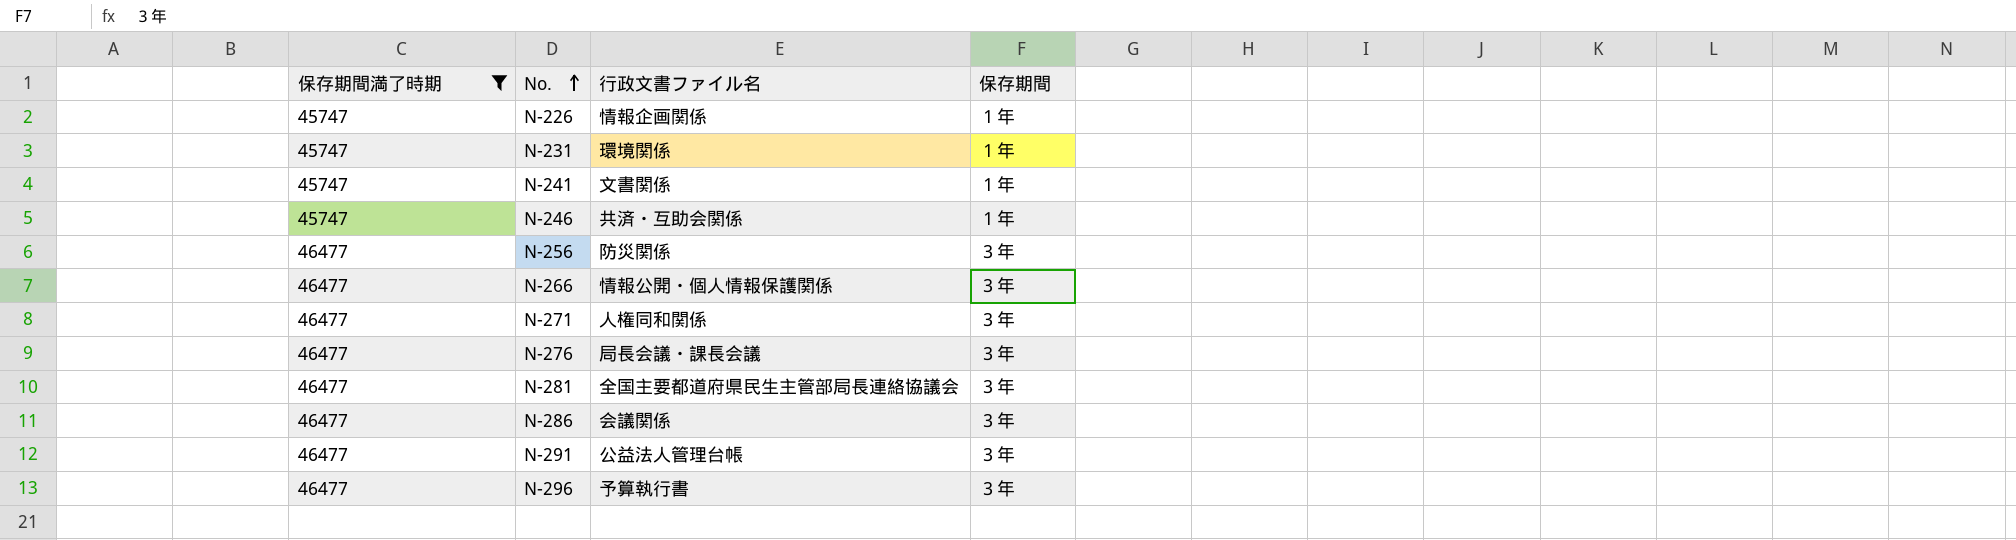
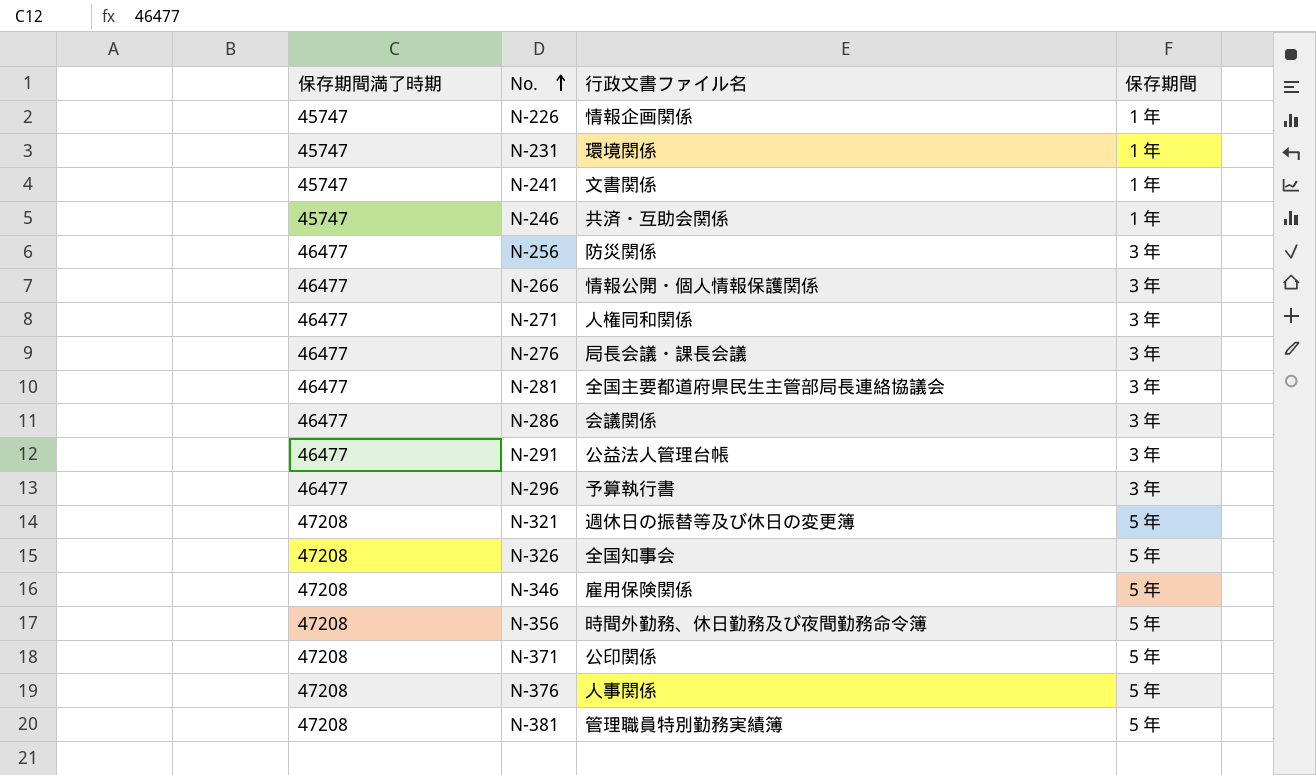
filter: 保存期間満了時期 != 47208 -> none

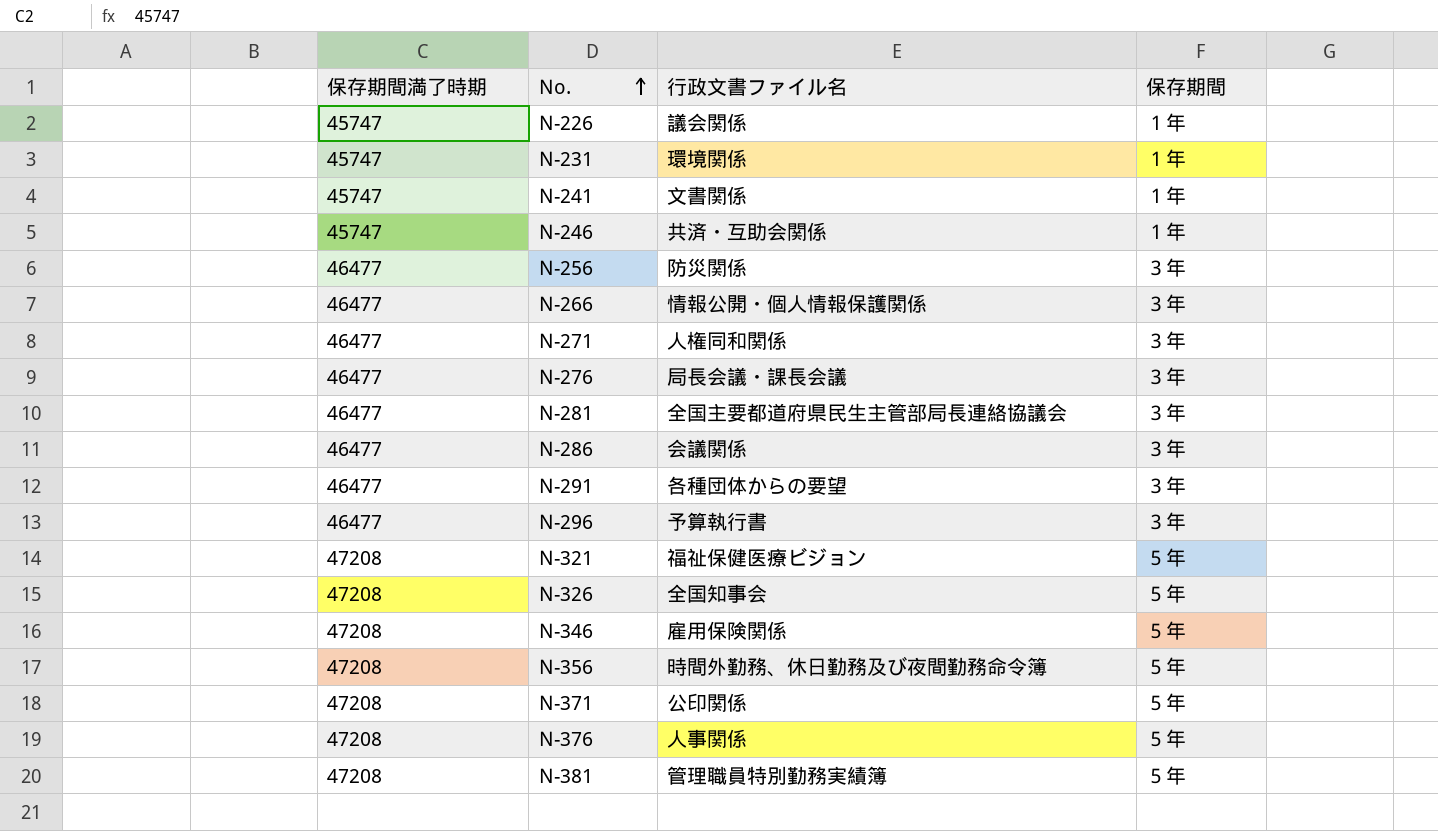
N-226 | 行政文書ファイル名: 情報企画関係 -> 議会関係
N-291 | 行政文書ファイル名: 公益法人管理台帳 -> 各種団体からの要望
N-321 | 行政文書ファイル名: 週休日の振替等及び休日の変更簿 -> 福祉保健医療ビジョン

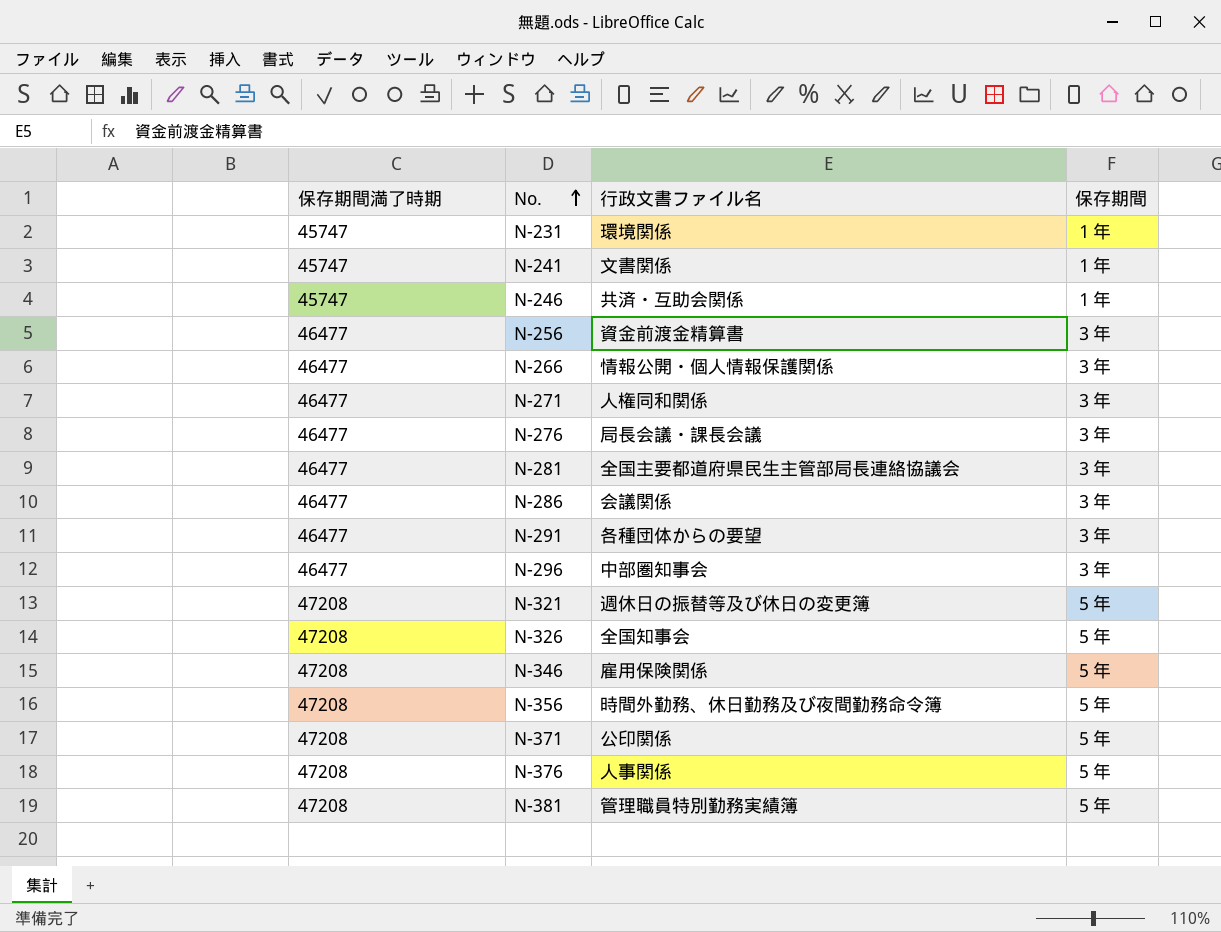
row N-226: 45747 | 議会関係 | １年 -> none
N-256 | 行政文書ファイル名: 防災関係 -> 資金前渡金精算書
N-296 | 行政文書ファイル名: 予算執行書 -> 中部圏知事会
N-321 | 行政文書ファイル名: 福祉保健医療ビジョン -> 週休日の振替等及び休日の変更簿

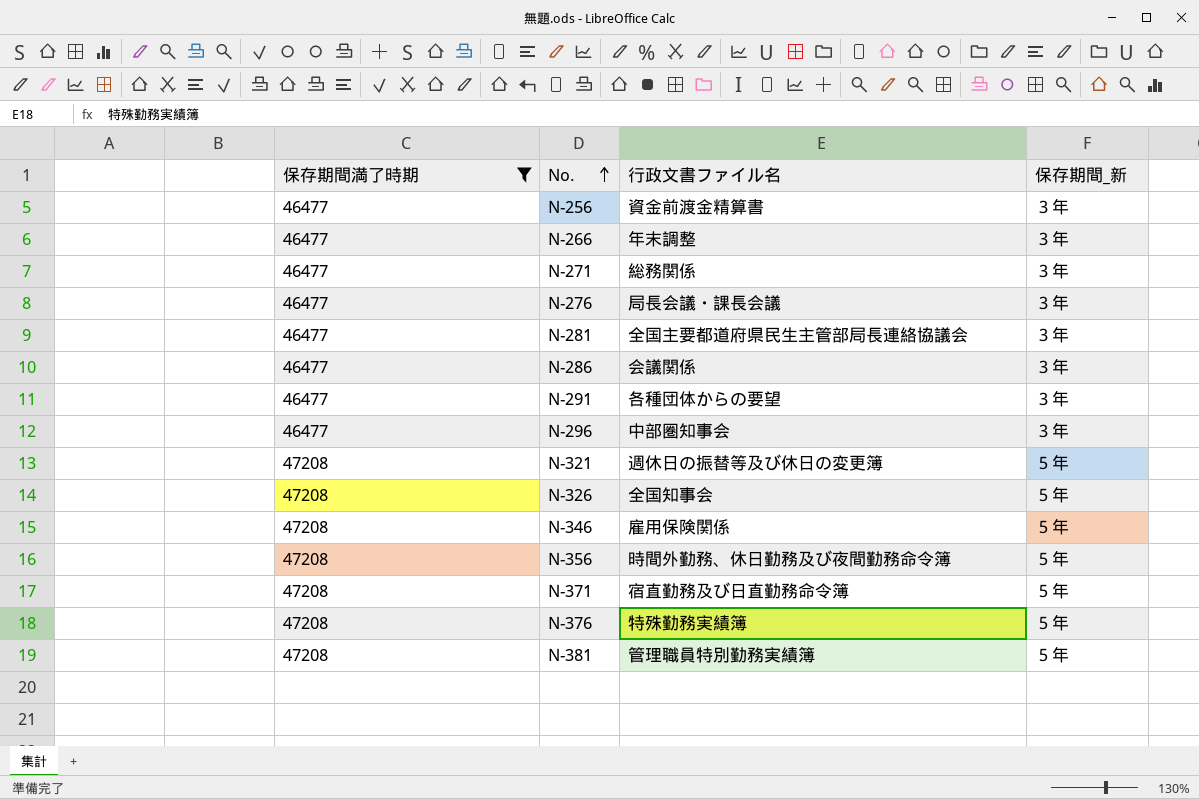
filter: none -> 保存期間満了時期 != 45747
column name: 保存期間 -> 保存期間_新
N-266 | 行政文書ファイル名: 情報公開・個人情報保護関係 -> 年末調整
N-271 | 行政文書ファイル名: 人権同和関係 -> 総務関係
N-371 | 行政文書ファイル名: 公印関係 -> 宿直勤務及び日直勤務命令簿
N-376 | 行政文書ファイル名: 人事関係 -> 特殊勤務実績簿

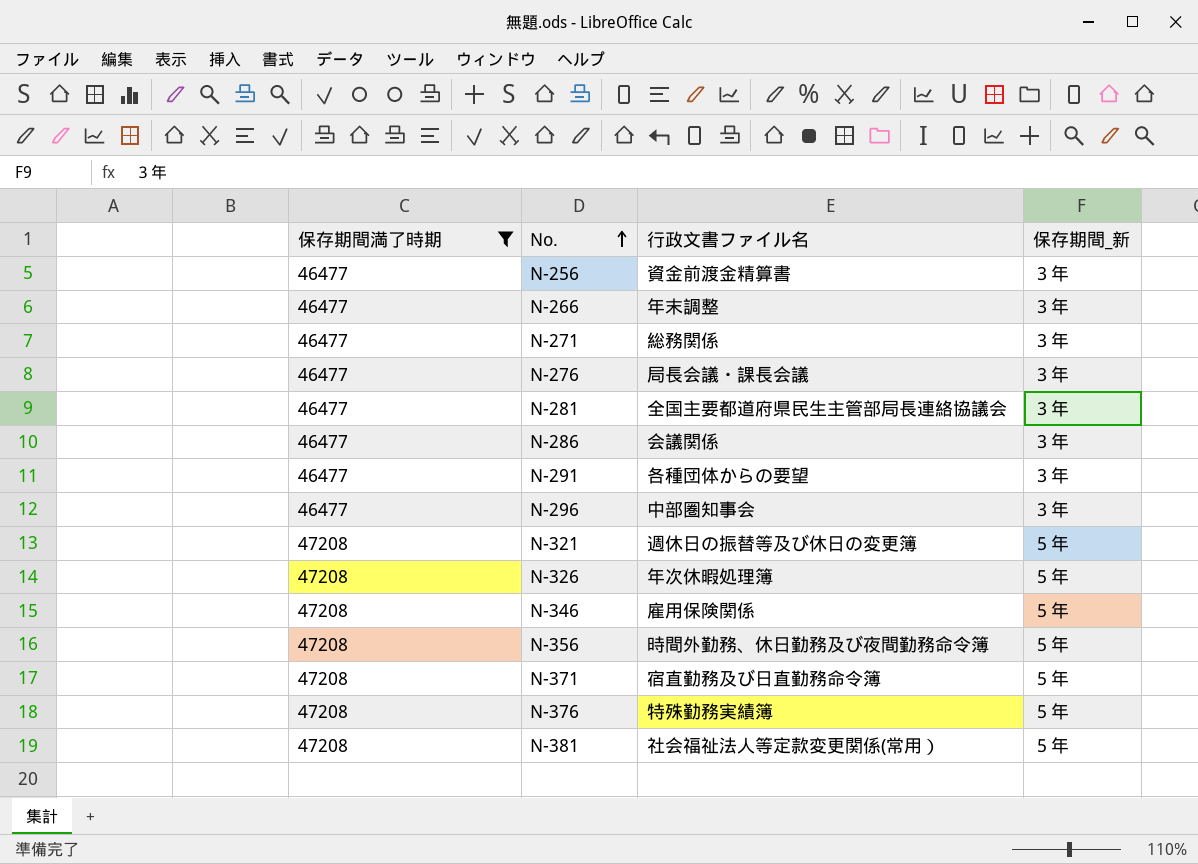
N-326 | 行政文書ファイル名: 全国知事会 -> 年次休暇処理簿
N-381 | 行政文書ファイル名: 管理職員特別勤務実績簿 -> 社会福祉法人等定款変更関係(常用）

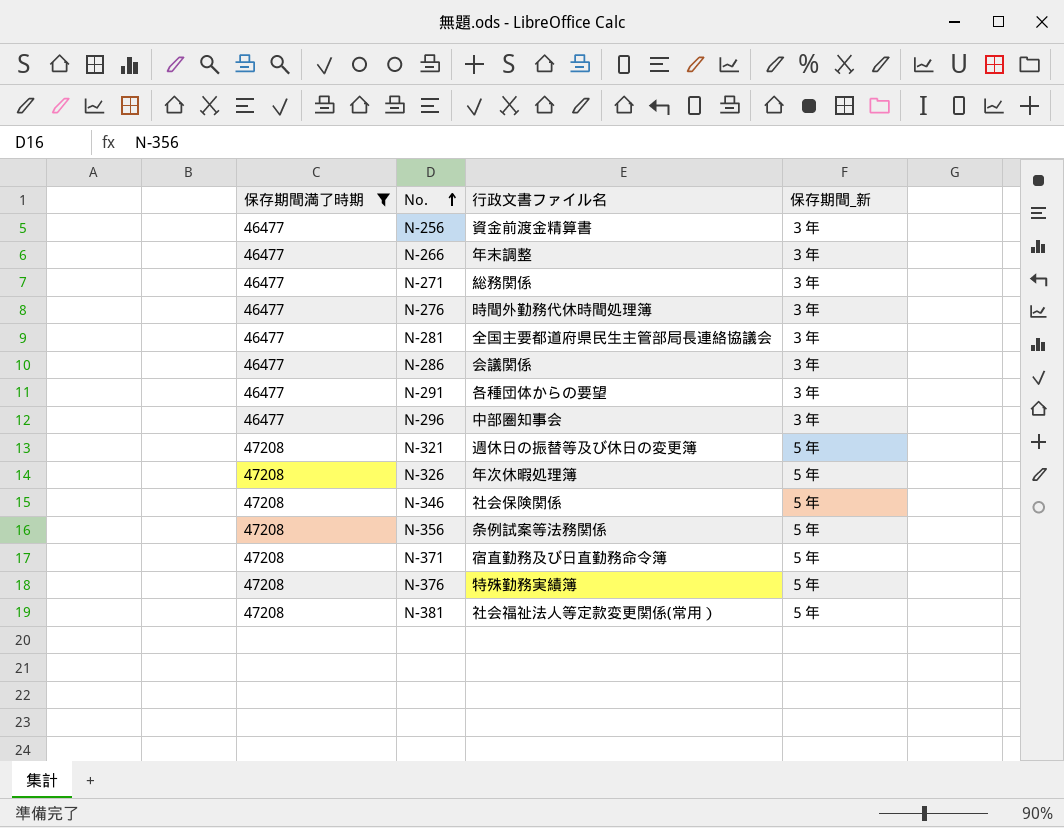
N-276 | 行政文書ファイル名: 局長会議・課長会議 -> 時間外勤務代休時間処理簿
N-346 | 行政文書ファイル名: 雇用保険関係 -> 社会保険関係
N-356 | 行政文書ファイル名: 時間外勤務、休日勤務及び夜間勤務命令簿 -> 条例試案等法務関係

